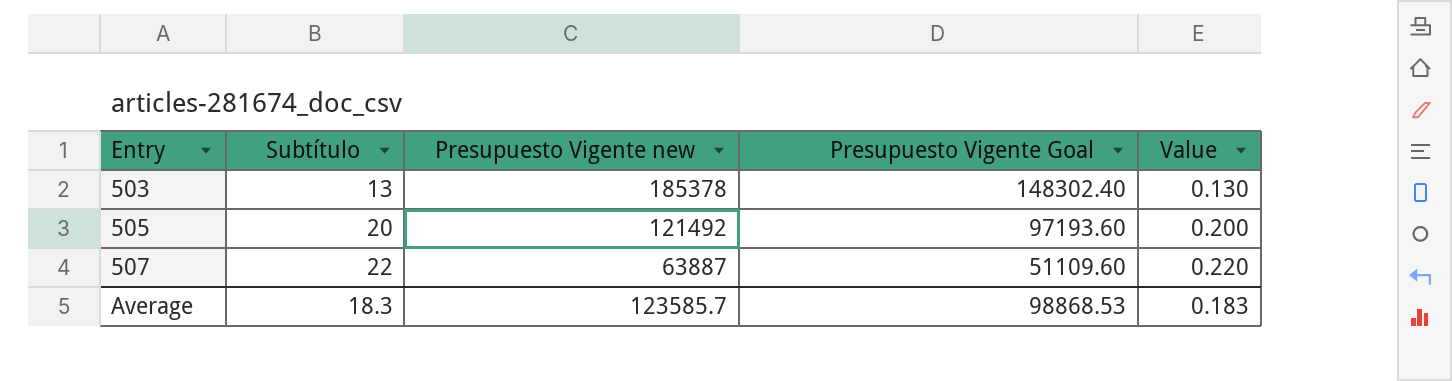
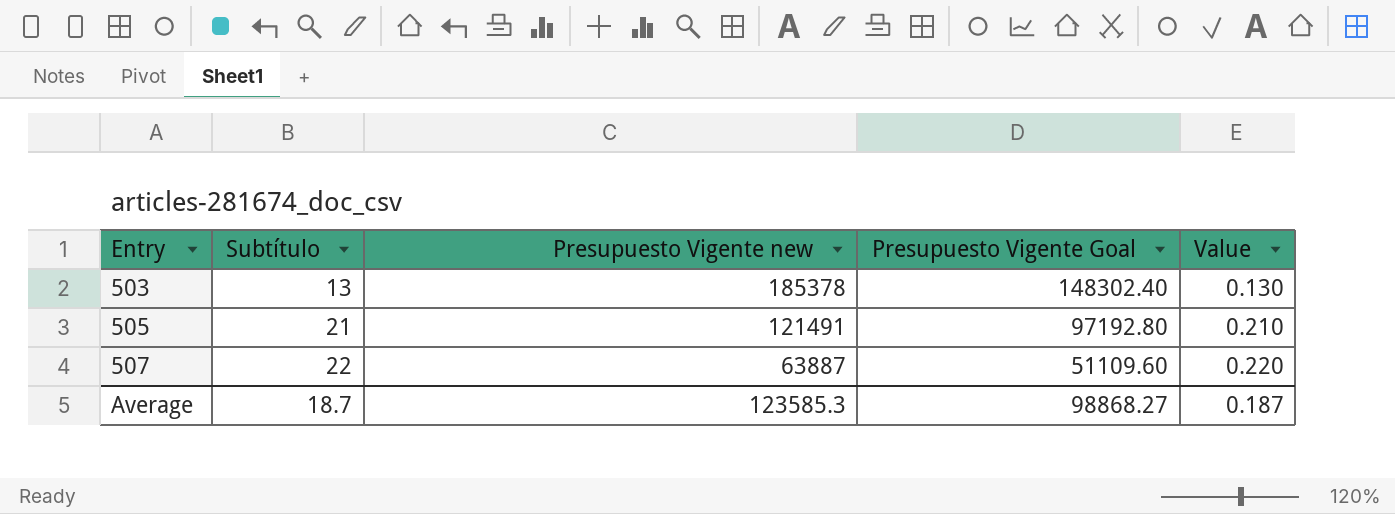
505 | Subtítulo: 20 -> 21
505 | Presupuesto Vigente new: 121492 -> 121491
505 | Presupuesto Vigente Goal: 97193.60 -> 97192.80
505 | Value: 0.200 -> 0.210
Average | Subtítulo: 18.3 -> 18.7
Average | Presupuesto Vigente new: 123585.7 -> 123585.3
Average | Presupuesto Vigente Goal: 98868.53 -> 98868.27
Average | Value: 0.183 -> 0.187

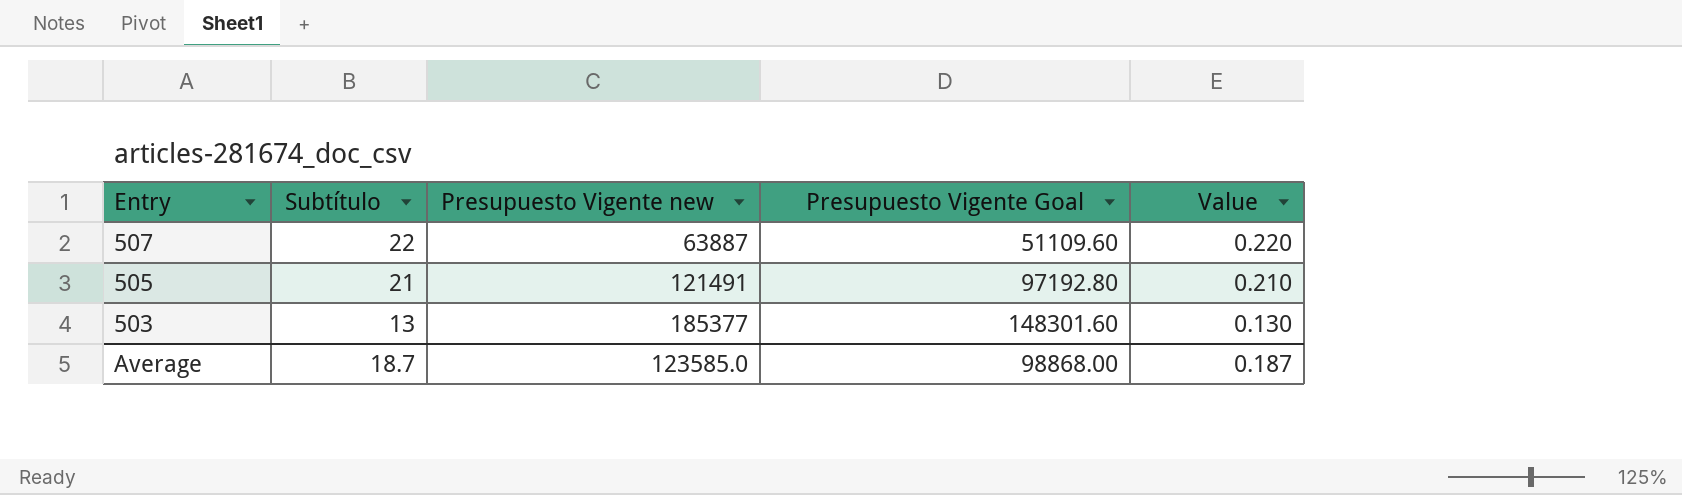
row order: Entry ascending -> Entry descending
503 | Presupuesto Vigente new: 185378 -> 185377
503 | Presupuesto Vigente Goal: 148302.40 -> 148301.60
Average | Presupuesto Vigente new: 123585.3 -> 123585.0
Average | Presupuesto Vigente Goal: 98868.27 -> 98868.00

